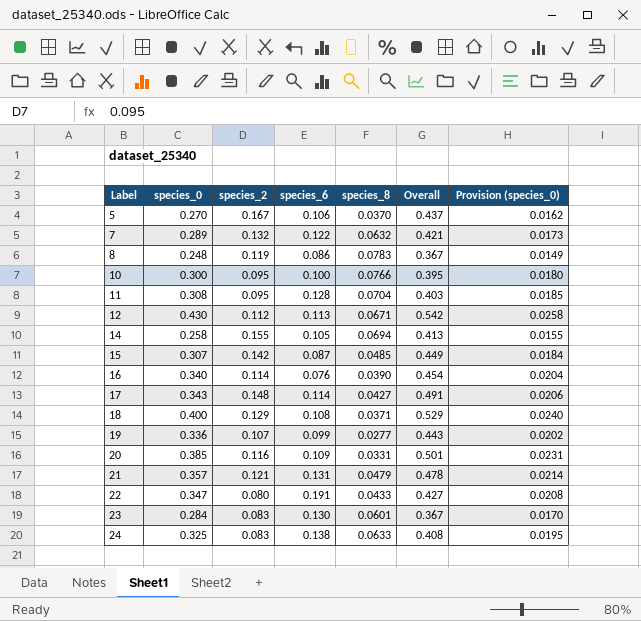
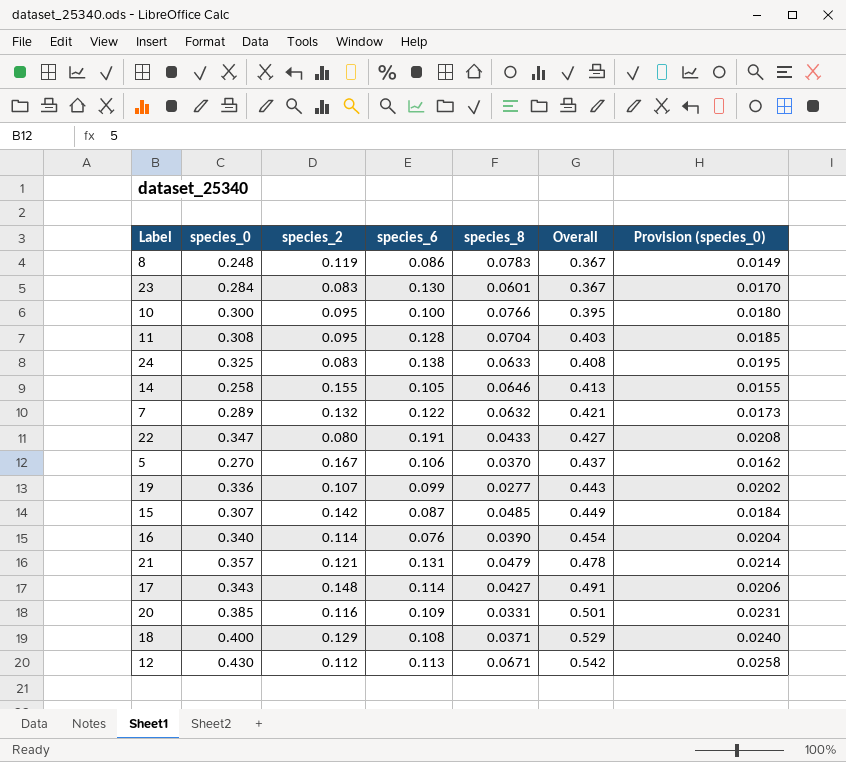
row order: Label ascending -> Overall ascending
14 | species_8: 0.0694 -> 0.0646

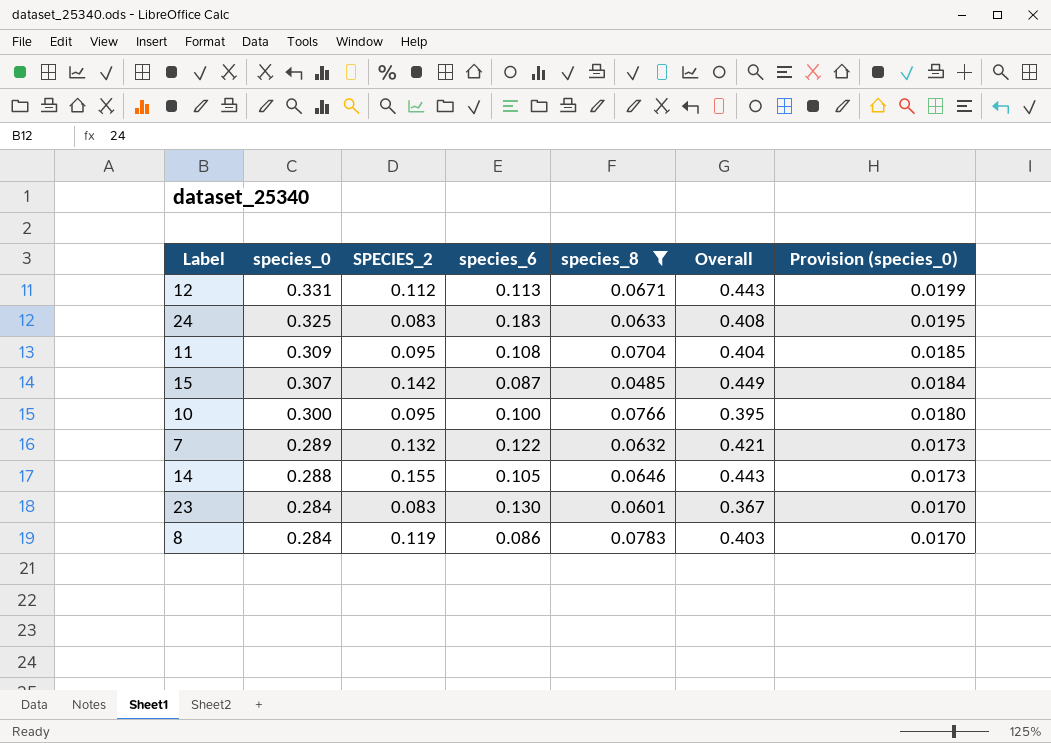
filter: none -> species_8 >= 0.0485
row order: Overall ascending -> species_0 descending
column name: species_2 -> SPECIES_2
12 | species_0: 0.430 -> 0.331
12 | Overall: 0.542 -> 0.443
12 | Provision (species_0): 0.0258 -> 0.0199
24 | species_6: 0.138 -> 0.183
11 | species_0: 0.308 -> 0.309
11 | species_6: 0.128 -> 0.108
11 | Overall: 0.403 -> 0.404
14 | species_0: 0.258 -> 0.288
14 | Overall: 0.413 -> 0.443
14 | Provision (species_0): 0.0155 -> 0.0173
8 | species_0: 0.248 -> 0.284
8 | Overall: 0.367 -> 0.403
8 | Provision (species_0): 0.0149 -> 0.0170

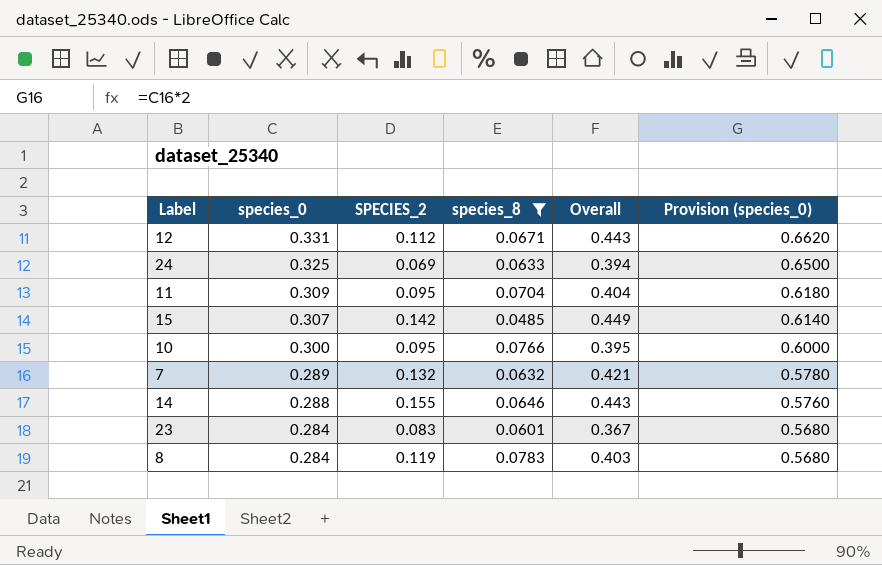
column species_6 | position: 4 -> none
column Provision (species_0) | formula: [species_0] * 0.06 -> [species_0] * 2
24 | SPECIES_2: 0.083 -> 0.069
24 | Overall: 0.408 -> 0.394

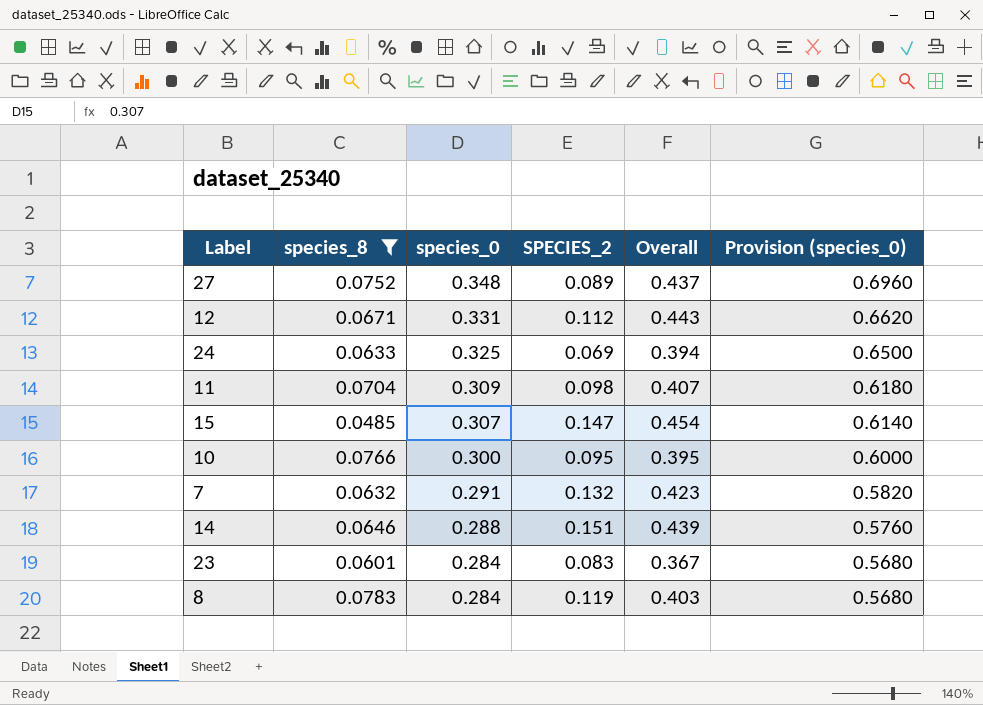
column species_8 | position: 4 -> 2
row 27: none -> 0.0752 | 0.348 | 0.089 | 0.437 | 0.6960
11 | SPECIES_2: 0.095 -> 0.098
11 | Overall: 0.404 -> 0.407
15 | SPECIES_2: 0.142 -> 0.147
15 | Overall: 0.449 -> 0.454
7 | species_0: 0.289 -> 0.291
7 | Overall: 0.421 -> 0.423
7 | Provision (species_0): 0.5780 -> 0.5820
14 | SPECIES_2: 0.155 -> 0.151
14 | Overall: 0.443 -> 0.439

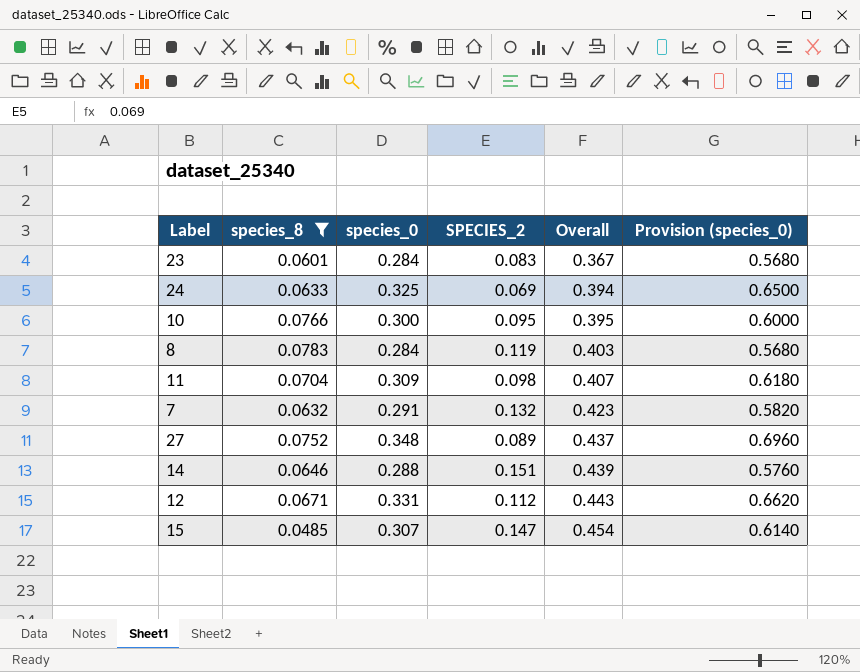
row order: species_0 descending -> Overall ascending

